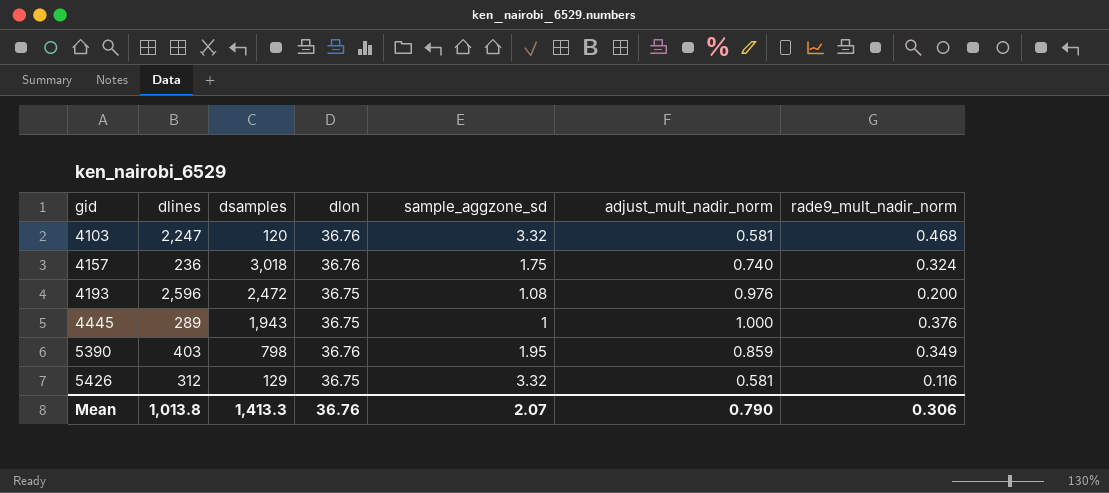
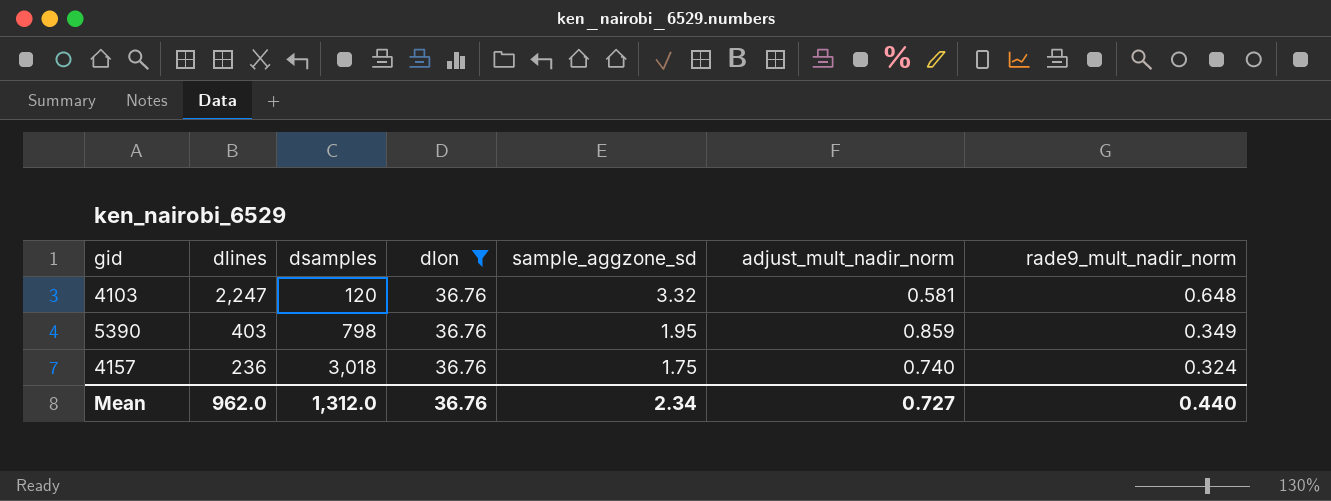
filter: none -> dlon = 36.76
row order: gid ascending -> dlines descending
4103 | rade9_mult_nadir_norm: 0.468 -> 0.648
Mean | dlines: 1,013.8 -> 962.0
Mean | dsamples: 1,413.3 -> 1,312.0
Mean | sample_aggzone_sd: 2.07 -> 2.34
Mean | adjust_mult_nadir_norm: 0.790 -> 0.727
Mean | rade9_mult_nadir_norm: 0.306 -> 0.440

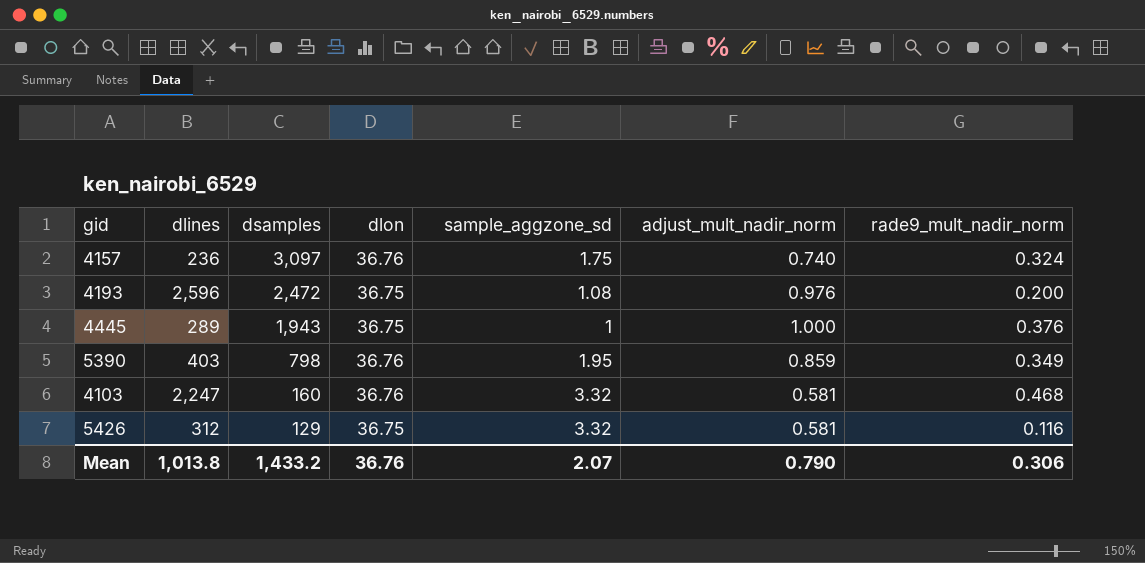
filter: dlon = 36.76 -> none
row order: dlines descending -> dsamples descending
4157 | dsamples: 3,018 -> 3,097
4103 | dsamples: 120 -> 160
4103 | rade9_mult_nadir_norm: 0.648 -> 0.468
Mean | dlines: 962.0 -> 1,013.8
Mean | dsamples: 1,312.0 -> 1,433.2
Mean | sample_aggzone_sd: 2.34 -> 2.07
Mean | adjust_mult_nadir_norm: 0.727 -> 0.790
Mean | rade9_mult_nadir_norm: 0.440 -> 0.306

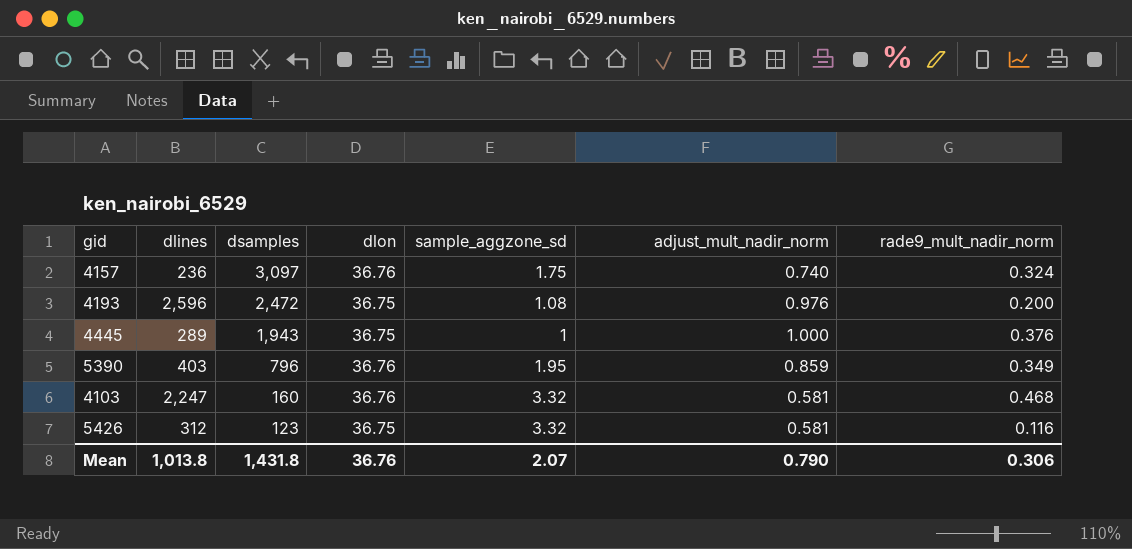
5390 | dsamples: 798 -> 796
5426 | dsamples: 129 -> 123
Mean | dsamples: 1,433.2 -> 1,431.8

